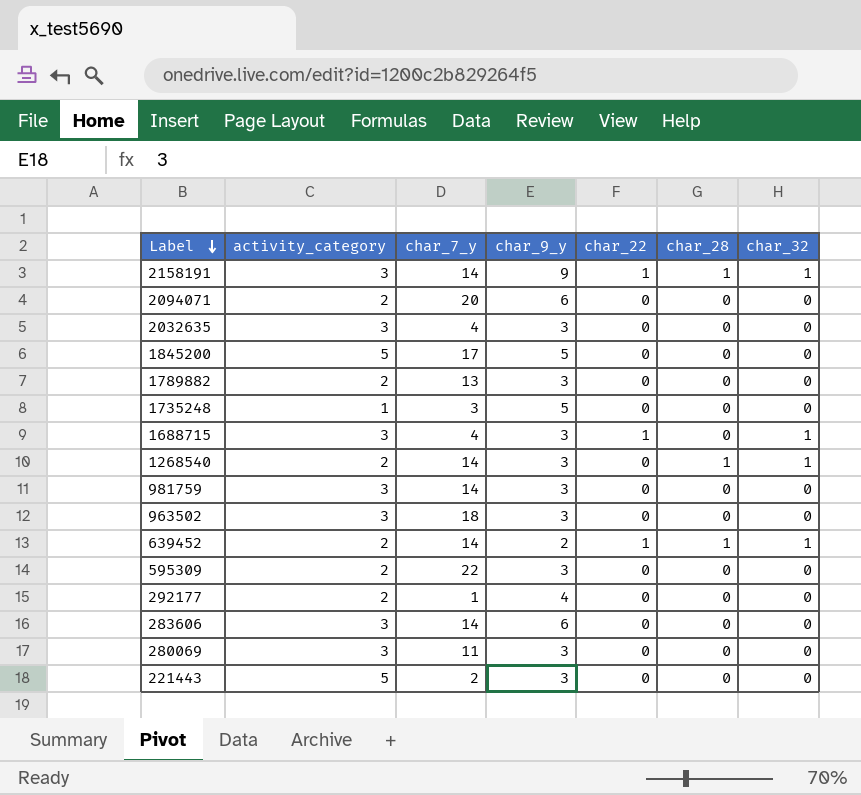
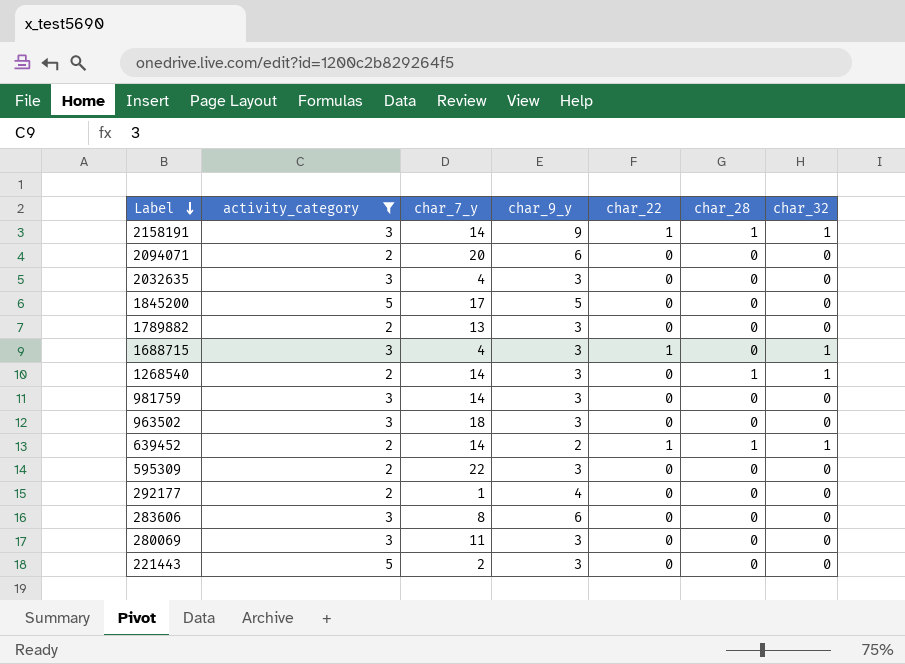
filter: none -> activity_category != 1
283606 | char_7_y: 14 -> 8

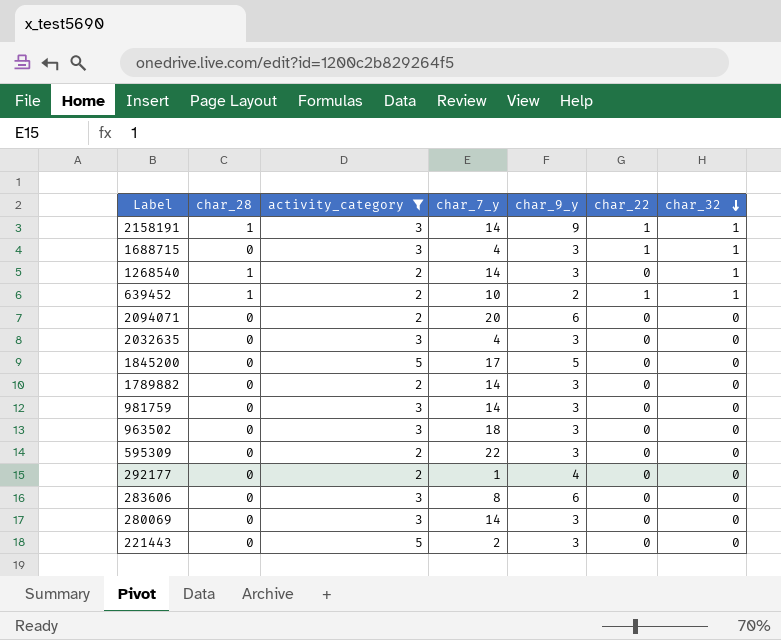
row order: Label descending -> char_32 descending
column char_28 | position: 6 -> 2
639452 | char_7_y: 14 -> 10
1789882 | char_7_y: 13 -> 14
280069 | char_7_y: 11 -> 14

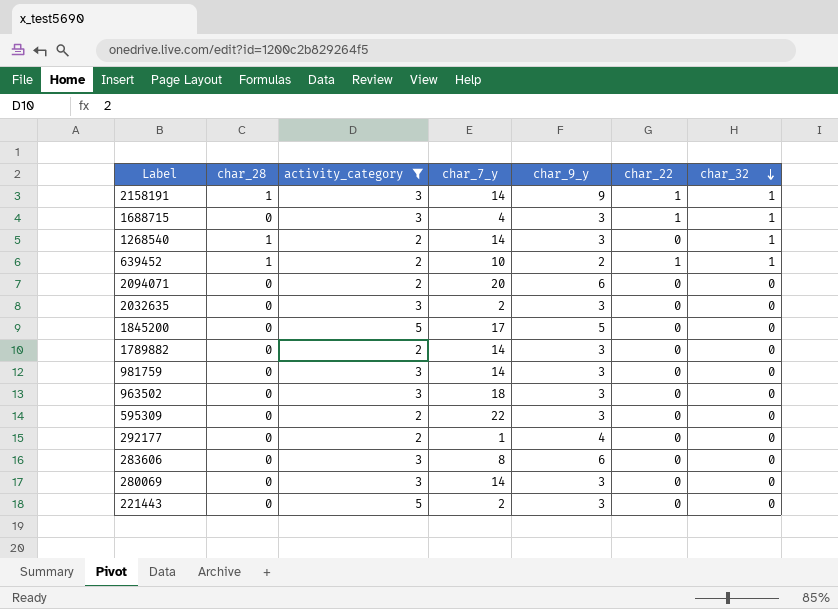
2032635 | char_7_y: 4 -> 2

